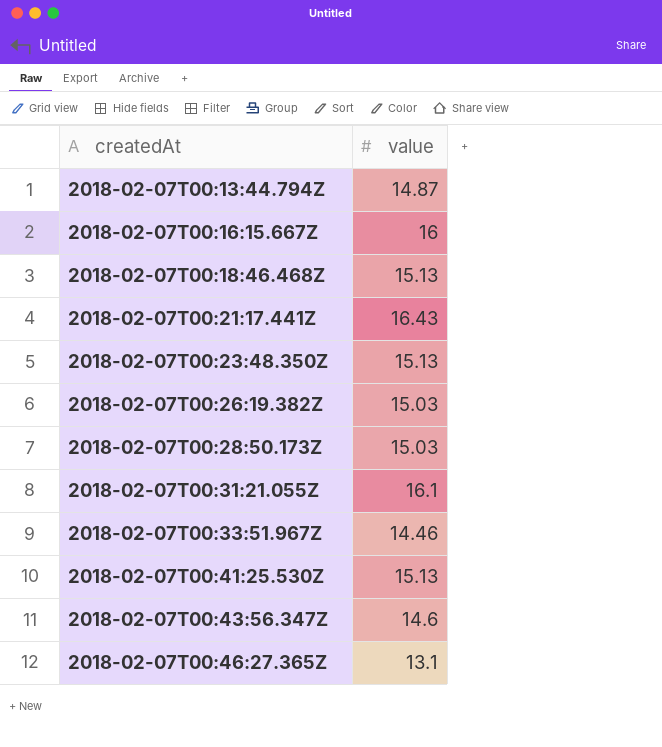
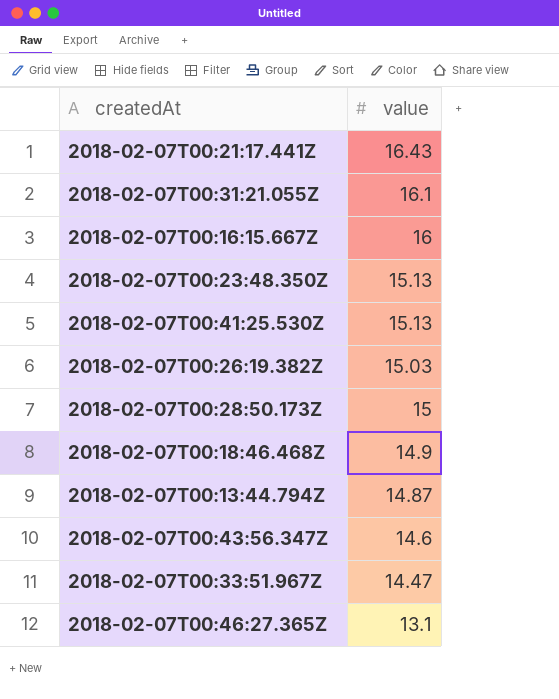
row order: createdAt ascending -> value descending
2018-02-07T00:28:50.173Z | value: 15.03 -> 15
2018-02-07T00:18:46.468Z | value: 15.13 -> 14.9
2018-02-07T00:33:51.967Z | value: 14.46 -> 14.47

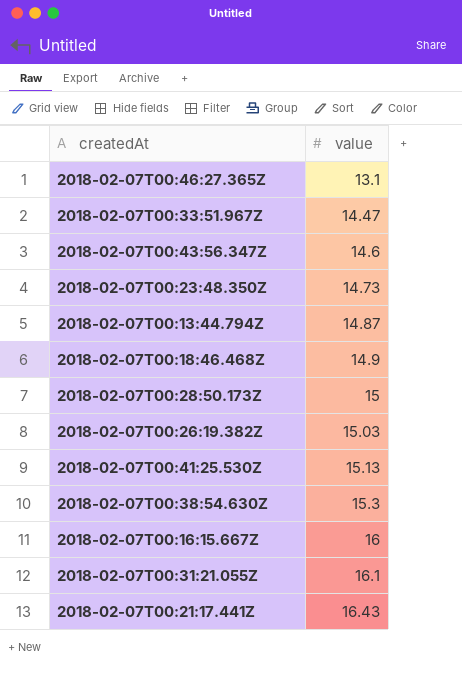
row order: value descending -> value ascending
2018-02-07T00:23:48.350Z | value: 15.13 -> 14.73
row 2018-02-07T00:38:54.630Z: none -> 15.3

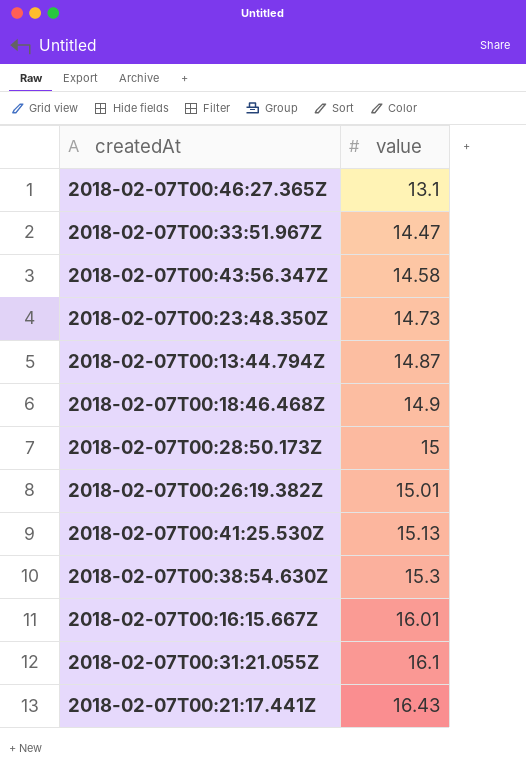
2018-02-07T00:43:56.347Z | value: 14.6 -> 14.58
2018-02-07T00:26:19.382Z | value: 15.03 -> 15.01
2018-02-07T00:16:15.667Z | value: 16 -> 16.01

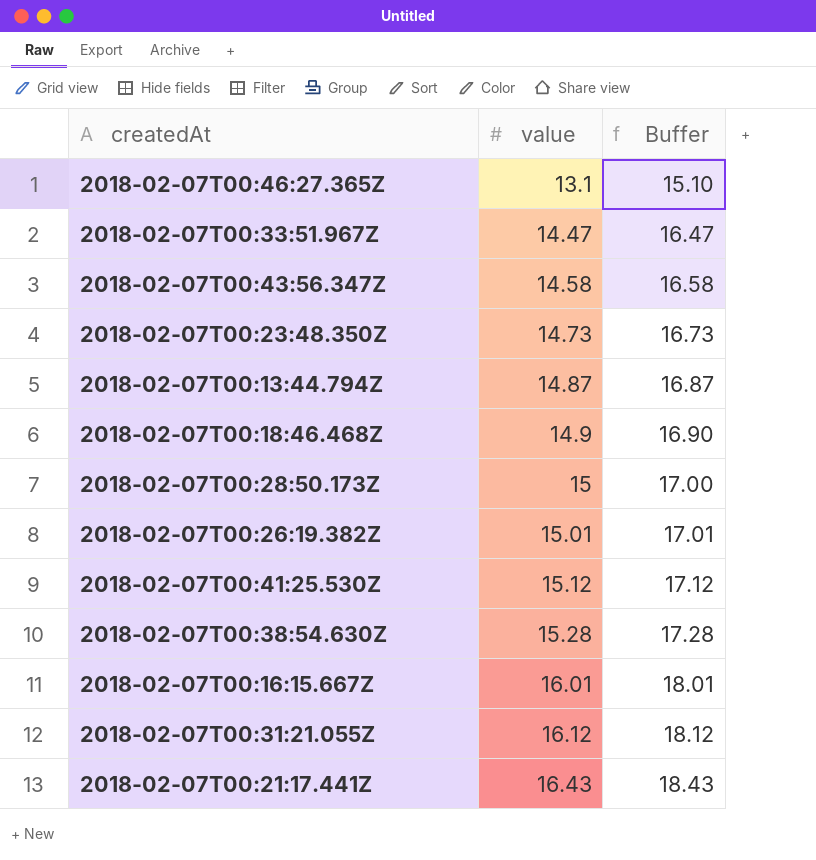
column Buffer | formula: none -> [value] + 2
2018-02-07T00:41:25.530Z | value: 15.13 -> 15.12
2018-02-07T00:38:54.630Z | value: 15.3 -> 15.28
2018-02-07T00:31:21.055Z | value: 16.1 -> 16.12

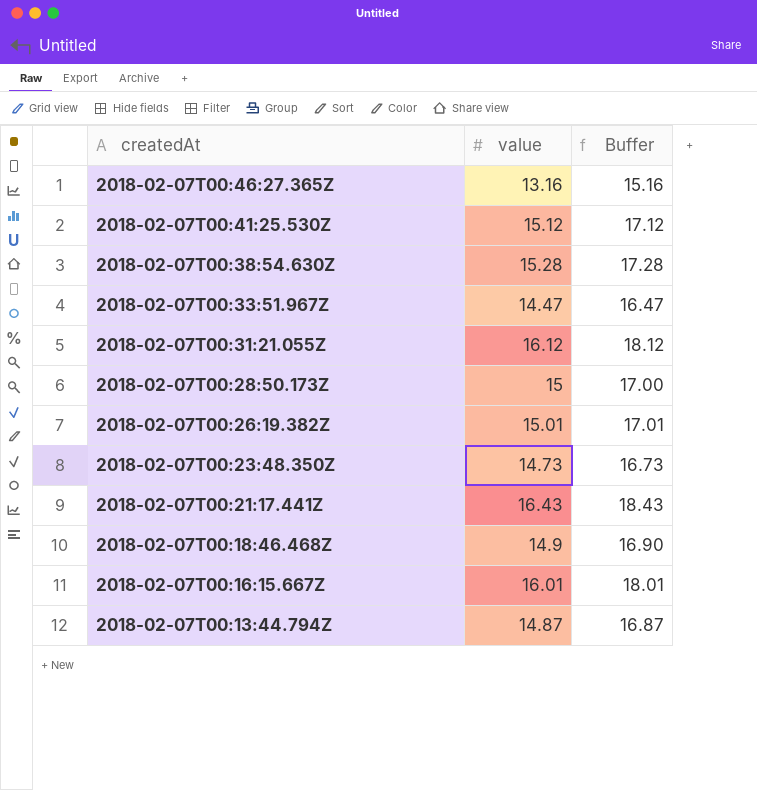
row order: value ascending -> createdAt descending
row 2018-02-07T00:43:56.347Z: 14.58 | 16.58 -> none
2018-02-07T00:46:27.365Z | value: 13.1 -> 13.16
2018-02-07T00:46:27.365Z | Buffer: 15.10 -> 15.16

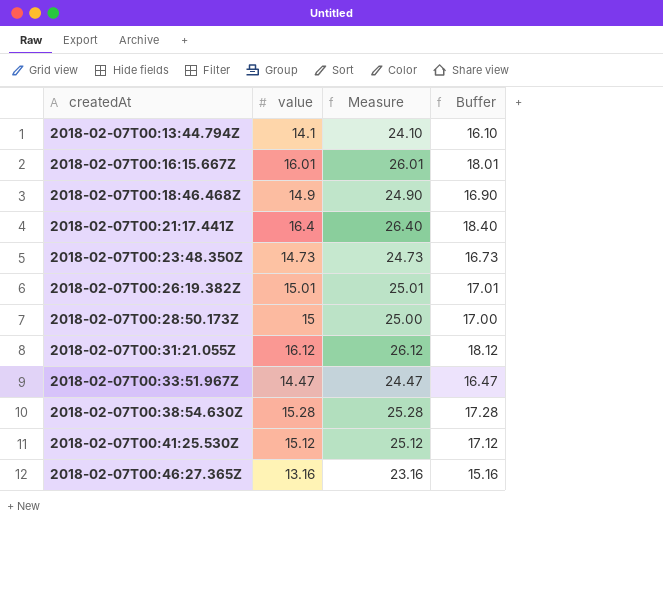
row order: createdAt descending -> createdAt ascending
column Measure | formula: none -> [value] + 10
2018-02-07T00:13:44.794Z | value: 14.87 -> 14.1
2018-02-07T00:13:44.794Z | Buffer: 16.87 -> 16.10
2018-02-07T00:21:17.441Z | value: 16.43 -> 16.4
2018-02-07T00:21:17.441Z | Buffer: 18.43 -> 18.40

